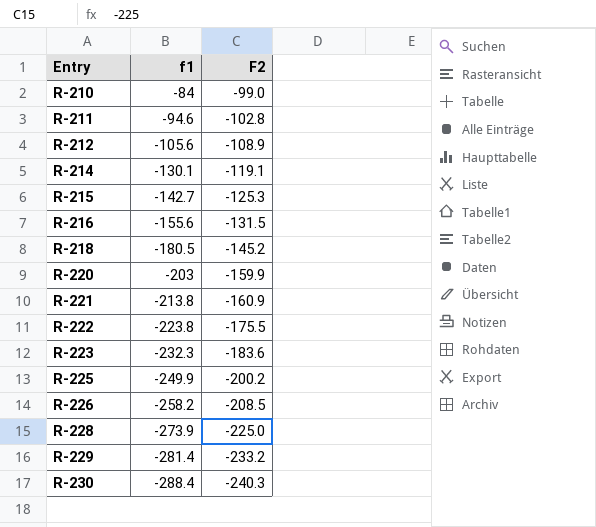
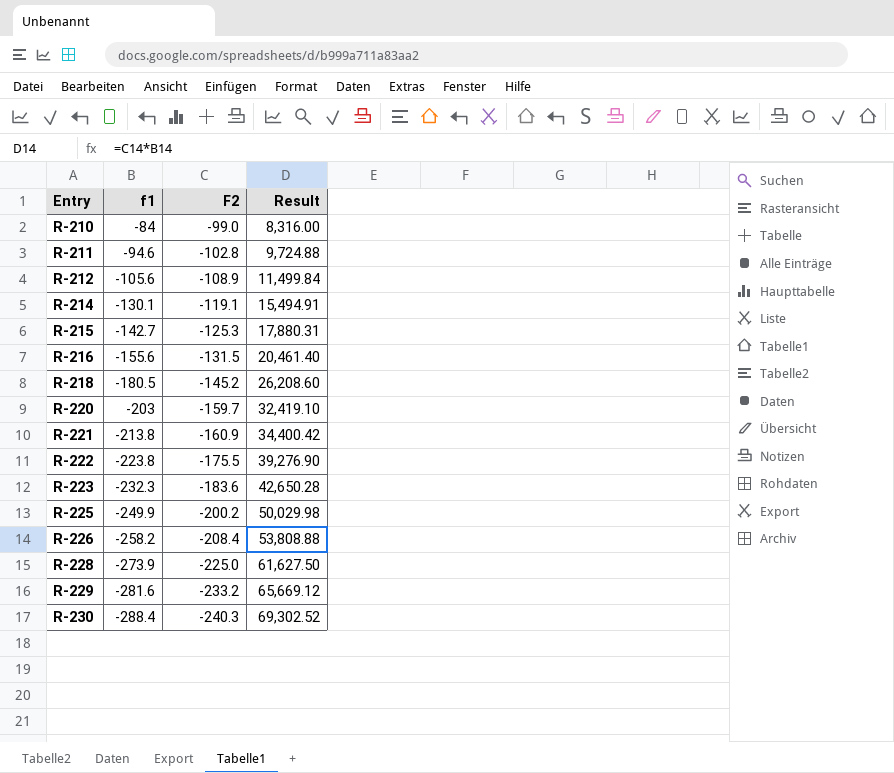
column Result | formula: none -> [f1] * [F2]
R-220 | F2: -159.9 -> -159.7
R-226 | F2: -208.5 -> -208.4
R-229 | f1: -281.4 -> -281.6

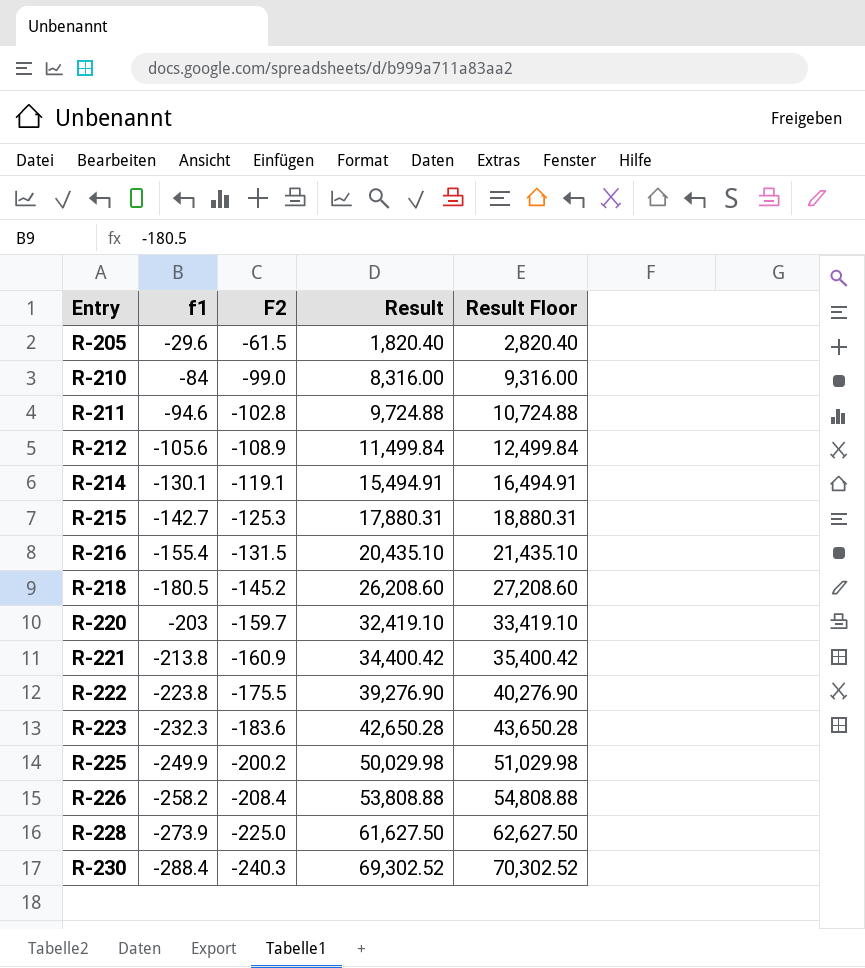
column Result Floor | formula: none -> [Result] + 1000
row R-229: -281.6 | -233.2 | 65,669.12 -> none
row R-205: none -> -29.6 | -61.5 | 1,820.40 | 2,820.40
R-216 | f1: -155.6 -> -155.4
R-216 | Result: 20,461.40 -> 20,435.10

